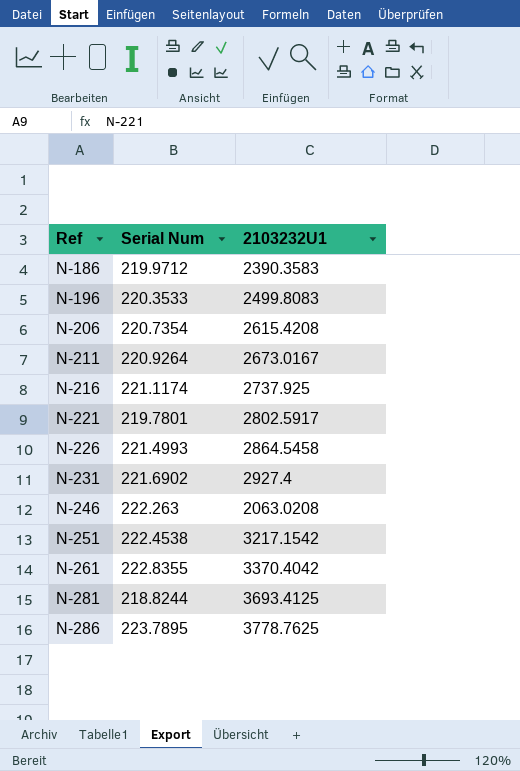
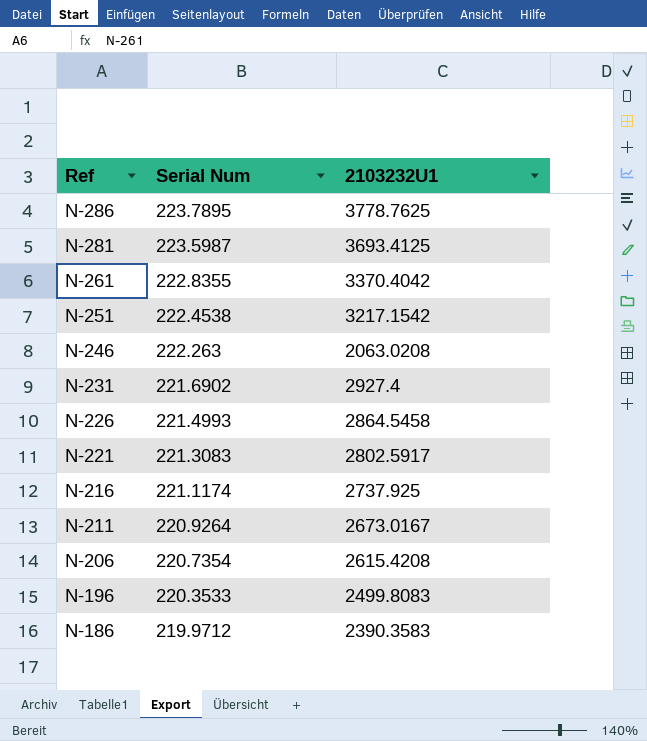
row order: Ref ascending -> Ref descending
N-281 | Serial Num: 218.8244 -> 223.5987
N-221 | Serial Num: 219.7801 -> 221.3083

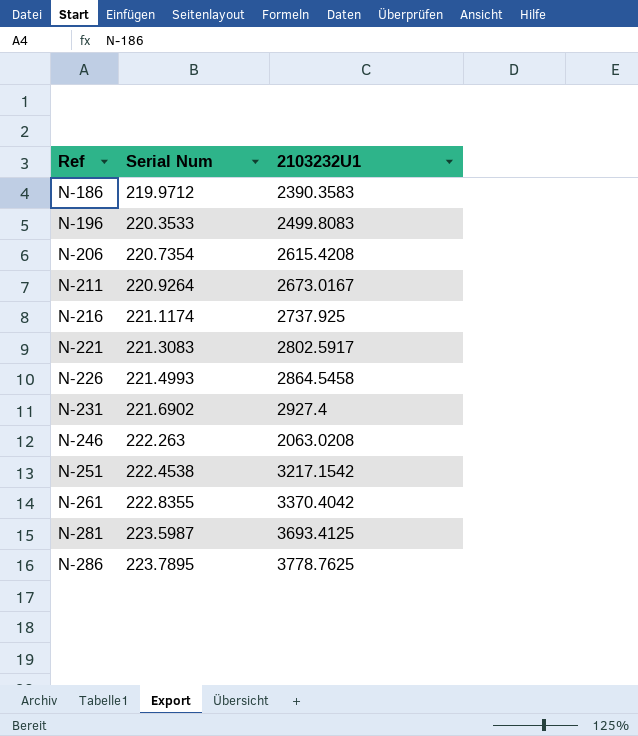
row order: Ref descending -> Ref ascending

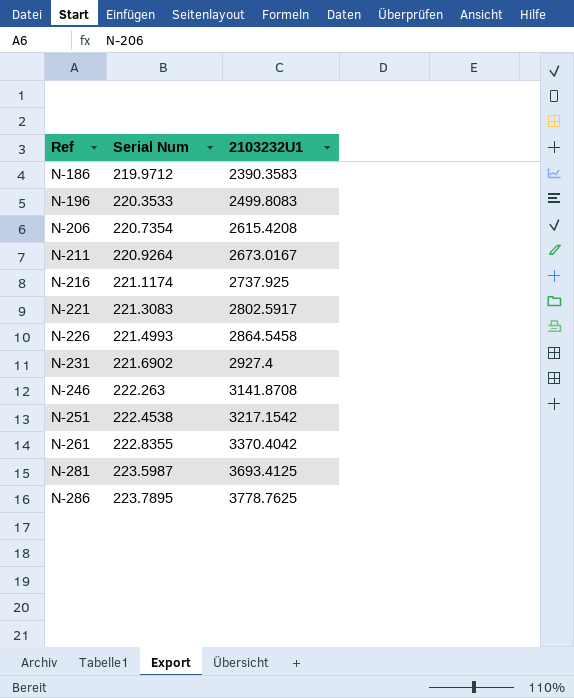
N-246 | 2103232U1: 2063.0208 -> 3141.8708

